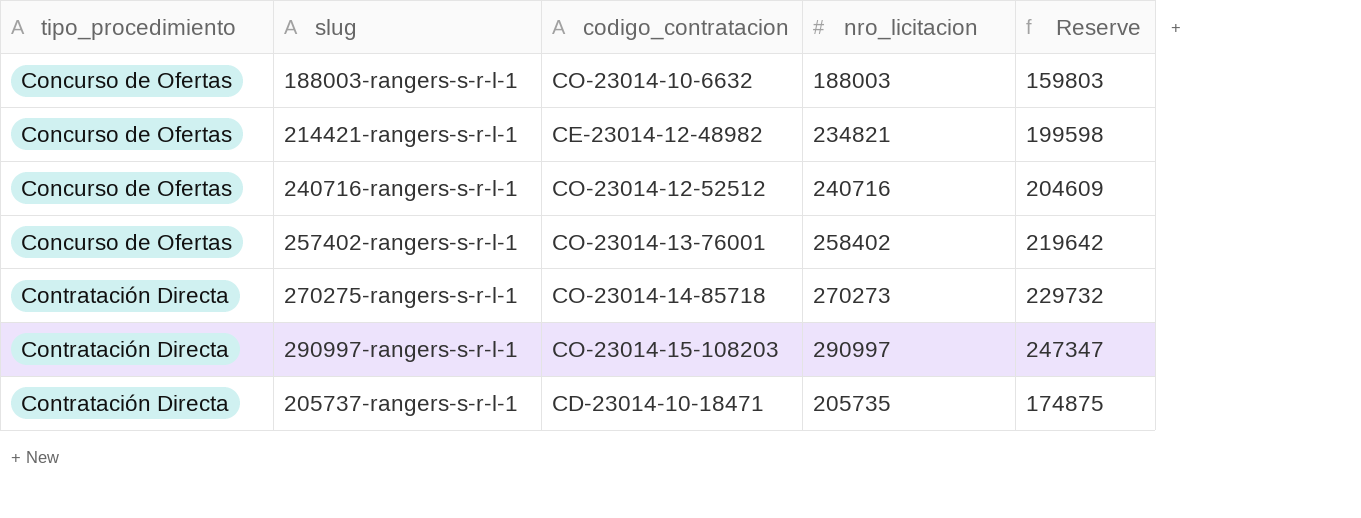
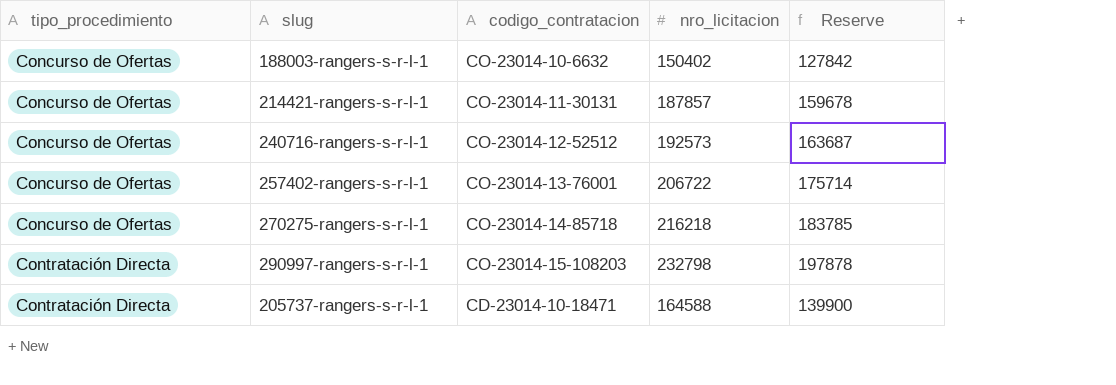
188003-rangers-s-r-l-1 | nro_licitacion: 188003 -> 150402
188003-rangers-s-r-l-1 | Reserve: 159803 -> 127842
214421-rangers-s-r-l-1 | codigo_contratacion: CE-23014-12-48982 -> CO-23014-11-30131
214421-rangers-s-r-l-1 | nro_licitacion: 234821 -> 187857
214421-rangers-s-r-l-1 | Reserve: 199598 -> 159678
240716-rangers-s-r-l-1 | nro_licitacion: 240716 -> 192573
240716-rangers-s-r-l-1 | Reserve: 204609 -> 163687
257402-rangers-s-r-l-1 | nro_licitacion: 258402 -> 206722
257402-rangers-s-r-l-1 | Reserve: 219642 -> 175714
270275-rangers-s-r-l-1 | tipo_procedimiento: Contratación Directa -> Concurso de Ofertas
270275-rangers-s-r-l-1 | nro_licitacion: 270273 -> 216218
270275-rangers-s-r-l-1 | Reserve: 229732 -> 183785
290997-rangers-s-r-l-1 | nro_licitacion: 290997 -> 232798
290997-rangers-s-r-l-1 | Reserve: 247347 -> 197878
205737-rangers-s-r-l-1 | nro_licitacion: 205735 -> 164588
205737-rangers-s-r-l-1 | Reserve: 174875 -> 139900

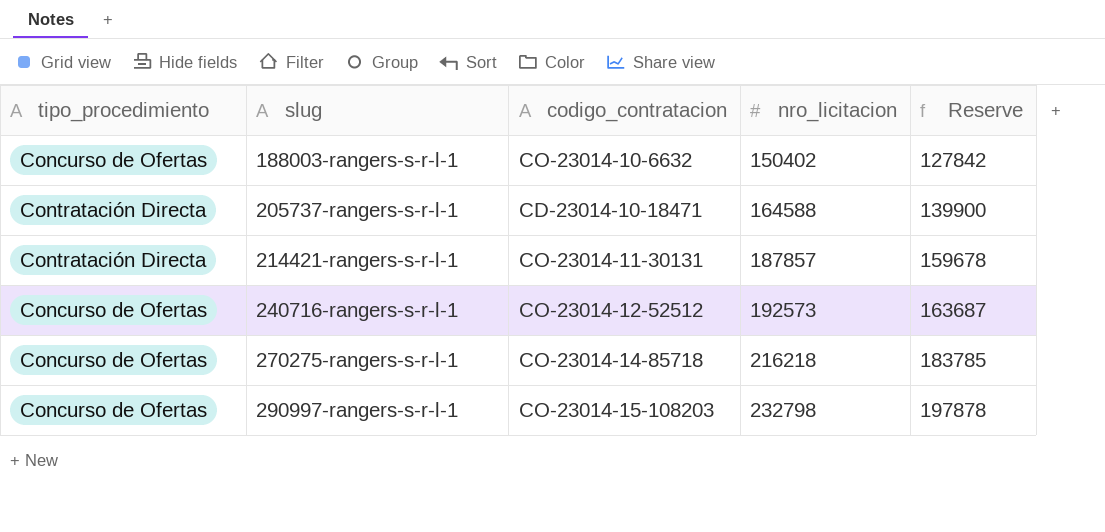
row order: tipo_procedimiento ascending -> slug ascending
row 257402-rangers-s-r-l-1: Concurso de Ofertas | CO-23014-13-76001 | 206722 | 175714 -> none
214421-rangers-s-r-l-1 | tipo_procedimiento: Concurso de Ofertas -> Contratación Directa
290997-rangers-s-r-l-1 | tipo_procedimiento: Contratación Directa -> Concurso de Ofertas

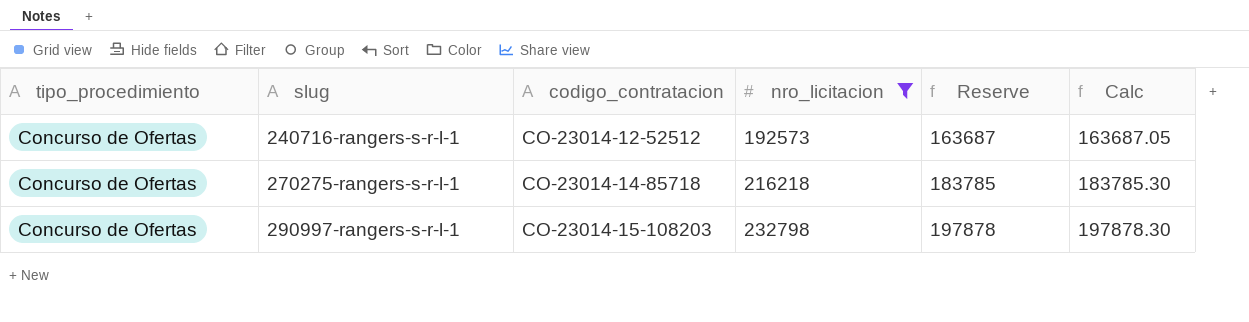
filter: none -> nro_licitacion >= 192573
column Calc | formula: none -> [nro_licitacion] * 0.85

